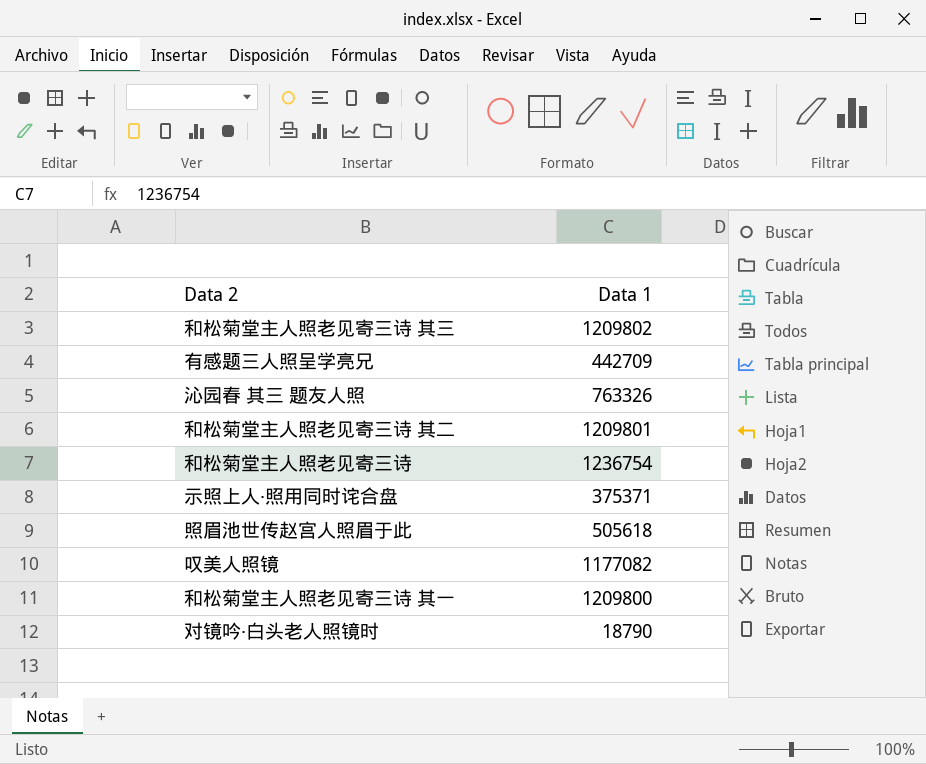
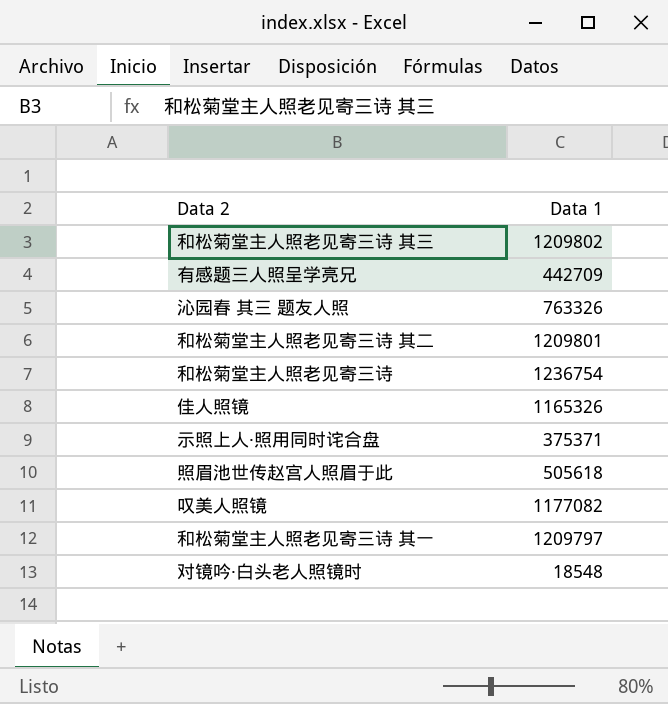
row 佳人照镜: none -> 1165326
和松菊堂主人照老见寄三诗 其一 | Data 1: 1209800 -> 1209797
对镜吟·白头老人照镜时 | Data 1: 18790 -> 18548

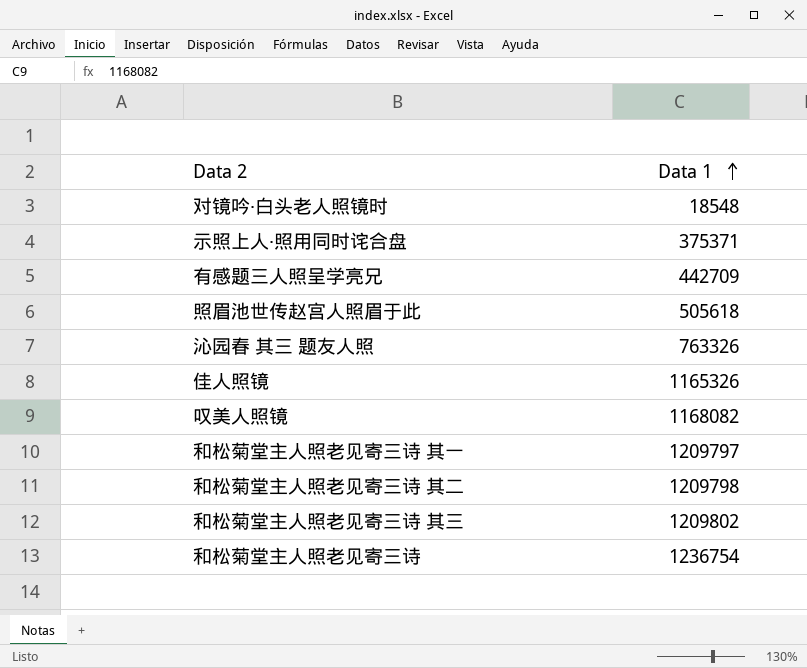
row order: none -> Data 1 ascending
叹美人照镜 | Data 1: 1177082 -> 1168082
和松菊堂主人照老见寄三诗 其二 | Data 1: 1209801 -> 1209798

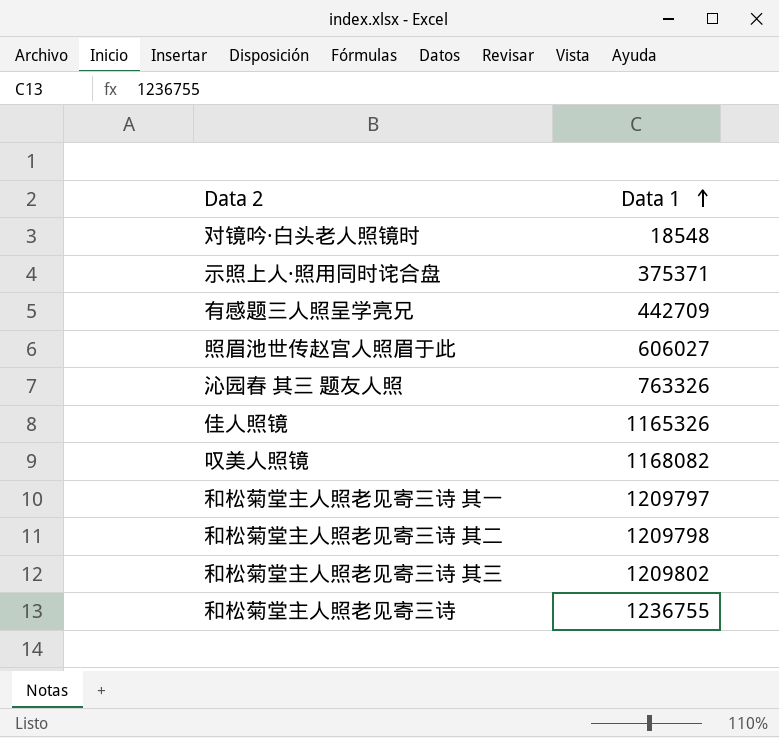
照眉池世传赵宫人照眉于此 | Data 1: 505618 -> 606027
和松菊堂主人照老见寄三诗 | Data 1: 1236754 -> 1236755

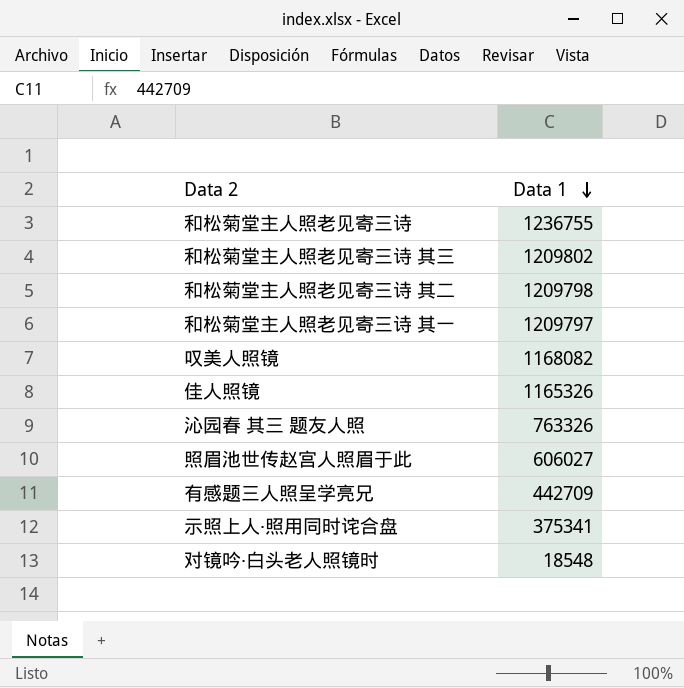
row order: Data 1 ascending -> Data 1 descending
示照上人·照用同时诧合盘 | Data 1: 375371 -> 375341

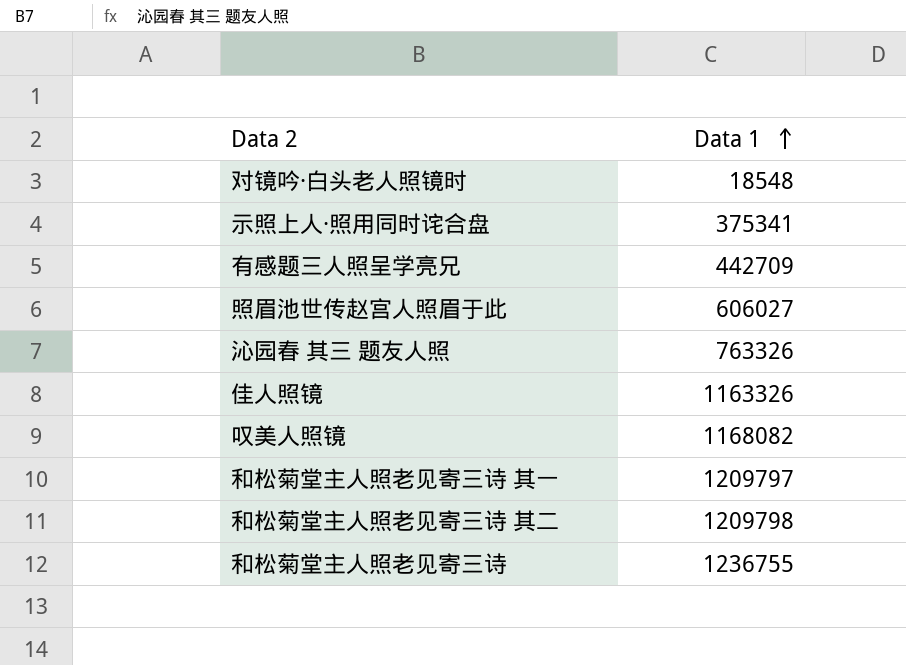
row order: Data 1 descending -> Data 1 ascending
row 和松菊堂主人照老见寄三诗 其三: 1209802 -> none
佳人照镜 | Data 1: 1165326 -> 1163326

